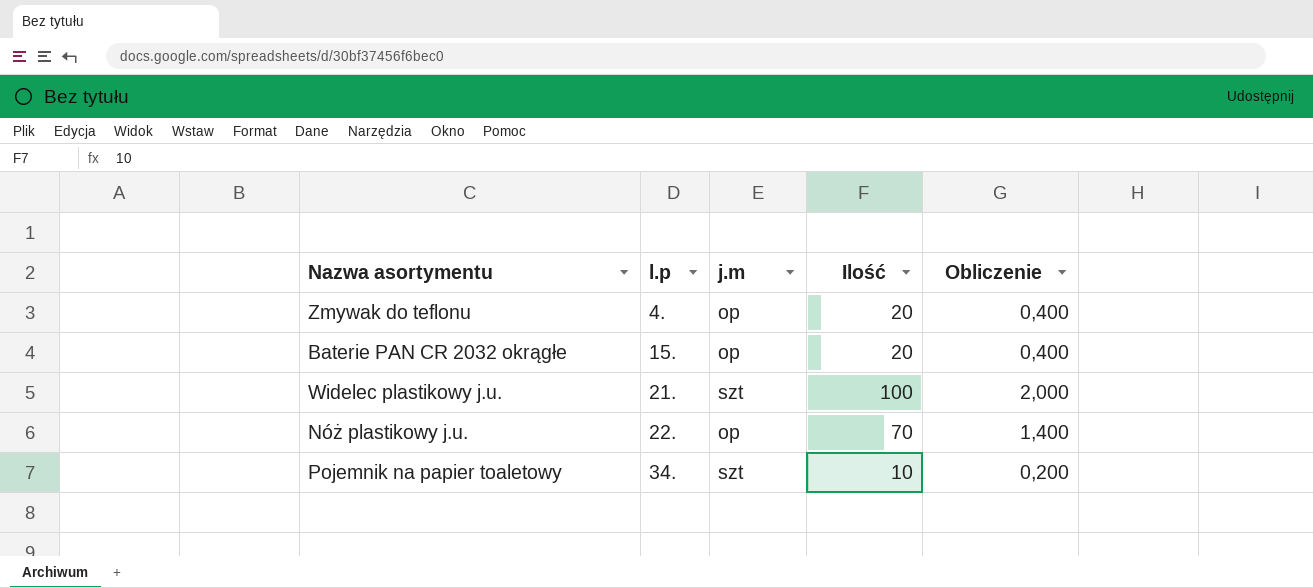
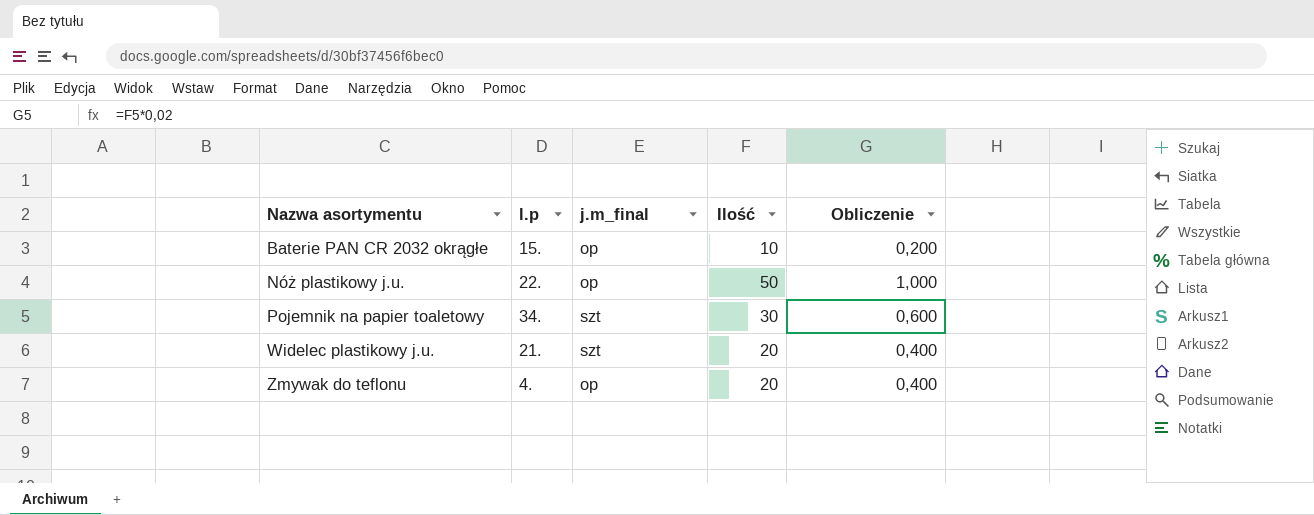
row order: l.p ascending -> Nazwa asortymentu ascending
column name: j.m -> j.m_final
Baterie PAN CR 2032 okrągłe | Ilość: 20 -> 10
Baterie PAN CR 2032 okrągłe | Obliczenie: 0,400 -> 0,200
Nóż plastikowy j.u. | Ilość: 70 -> 50
Nóż plastikowy j.u. | Obliczenie: 1,400 -> 1,000
Pojemnik na papier toaletowy | Ilość: 10 -> 30
Pojemnik na papier toaletowy | Obliczenie: 0,200 -> 0,600
Widelec plastikowy j.u. | Ilość: 100 -> 20
Widelec plastikowy j.u. | Obliczenie: 2,000 -> 0,400

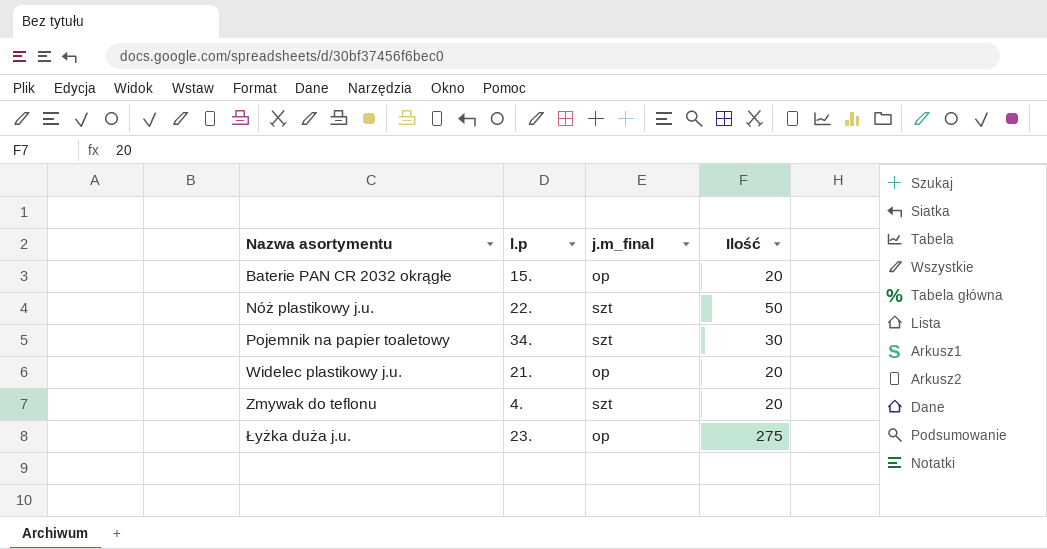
column Obliczenie | formula: [Ilość] * 0,02 -> none
Baterie PAN CR 2032 okrągłe | Ilość: 10 -> 20
Nóż plastikowy j.u. | j.m_final: op -> szt
Widelec plastikowy j.u. | j.m_final: szt -> op
Zmywak do teflonu | j.m_final: op -> szt
row Łyżka duża j.u.: none -> 23. | op | 275

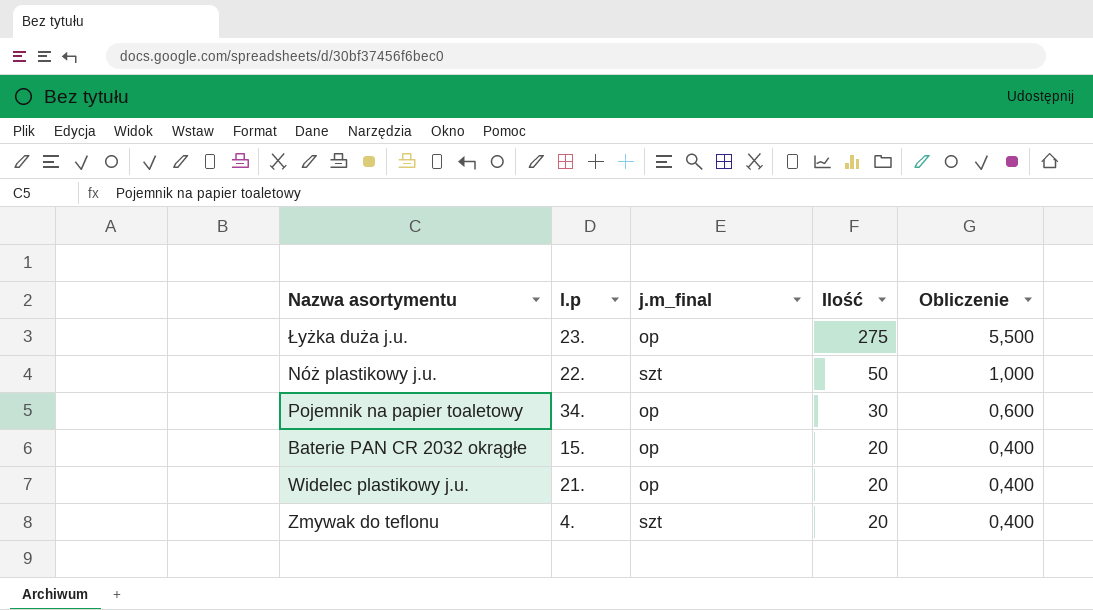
row order: Nazwa asortymentu ascending -> Ilość descending
column Obliczenie | formula: none -> [Ilość] * 0,02
Pojemnik na papier toaletowy | j.m_final: szt -> op

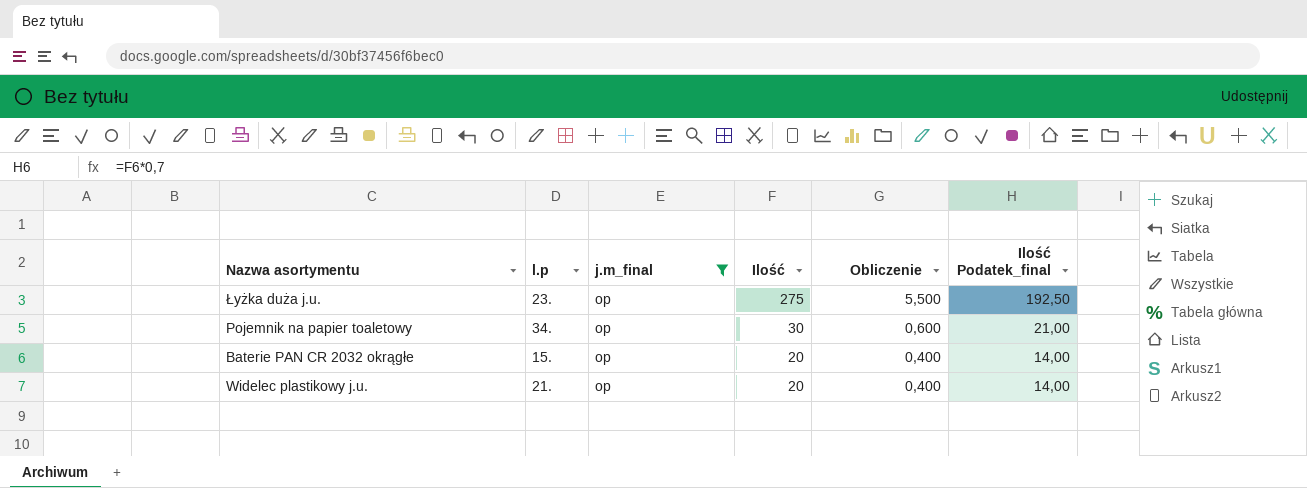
filter: none -> j.m_final = op
column Ilość Podatek_final | formula: none -> [Ilość] * 0,7

